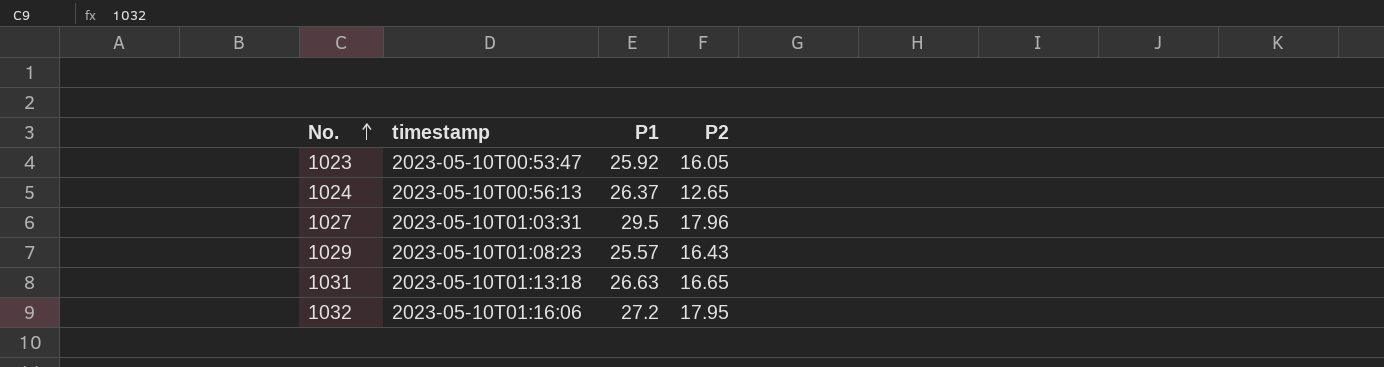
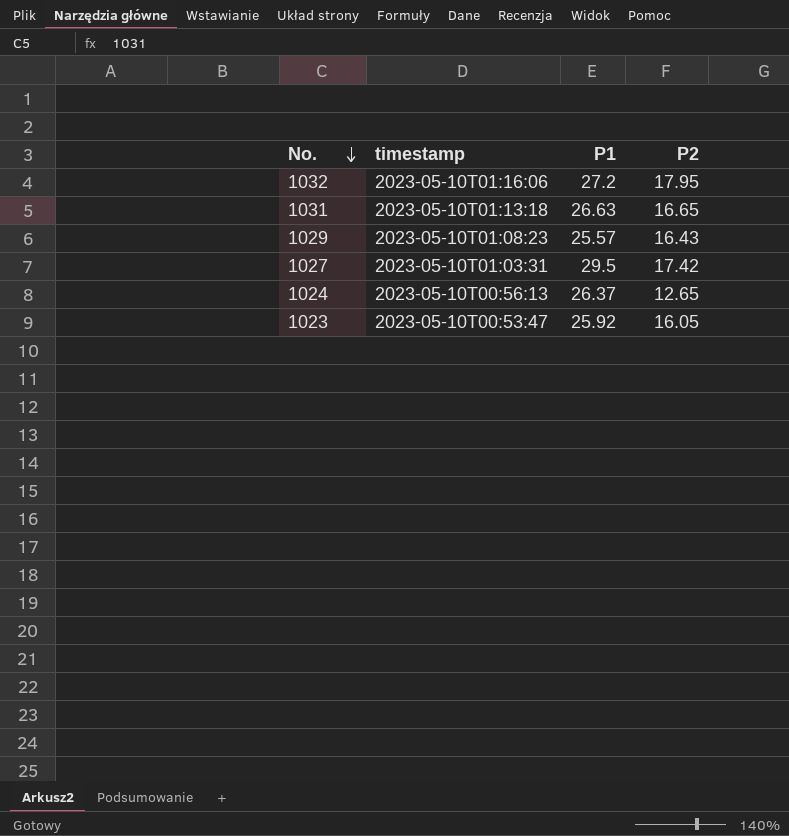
row order: No. ascending -> No. descending
1027 | P2: 17.96 -> 17.42

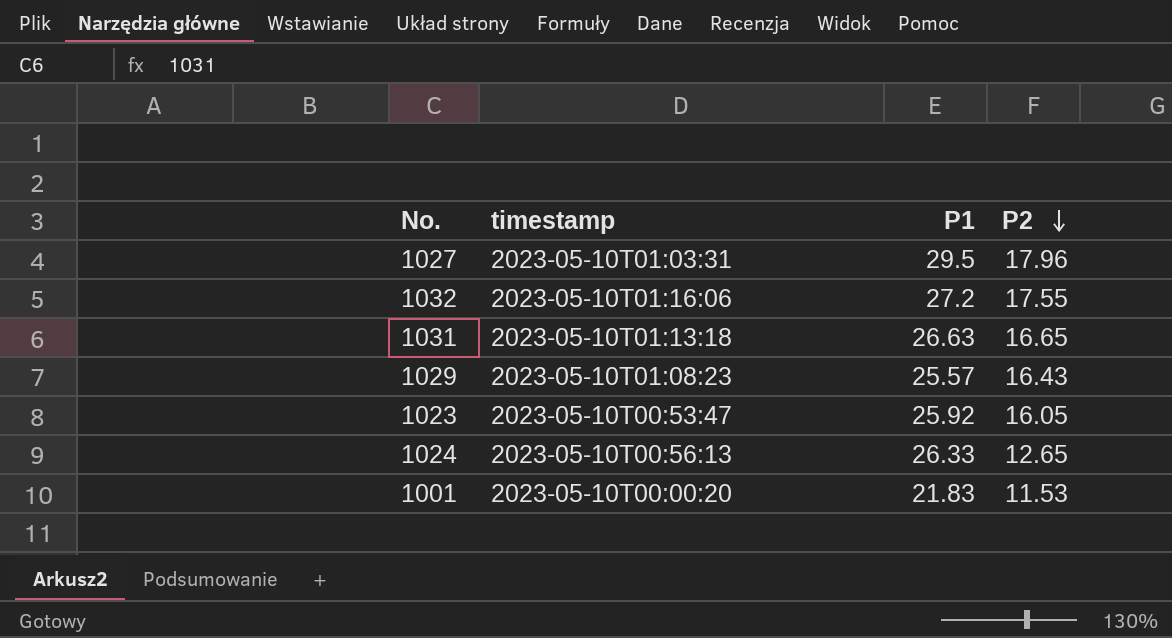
row order: No. descending -> P2 descending
1027 | P2: 17.42 -> 17.96
1032 | P2: 17.95 -> 17.55
1024 | P1: 26.37 -> 26.33
row 1001: none -> 2023-05-10T00:00:20 | 21.83 | 11.53

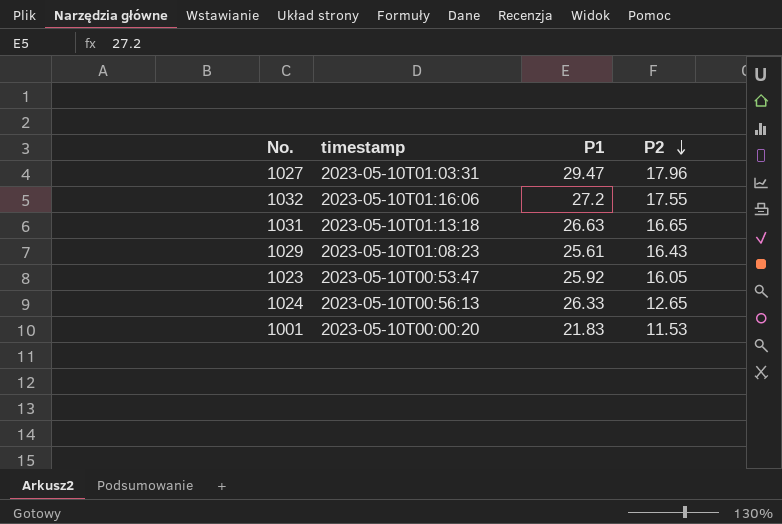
1027 | P1: 29.5 -> 29.47
1029 | P1: 25.57 -> 25.61

